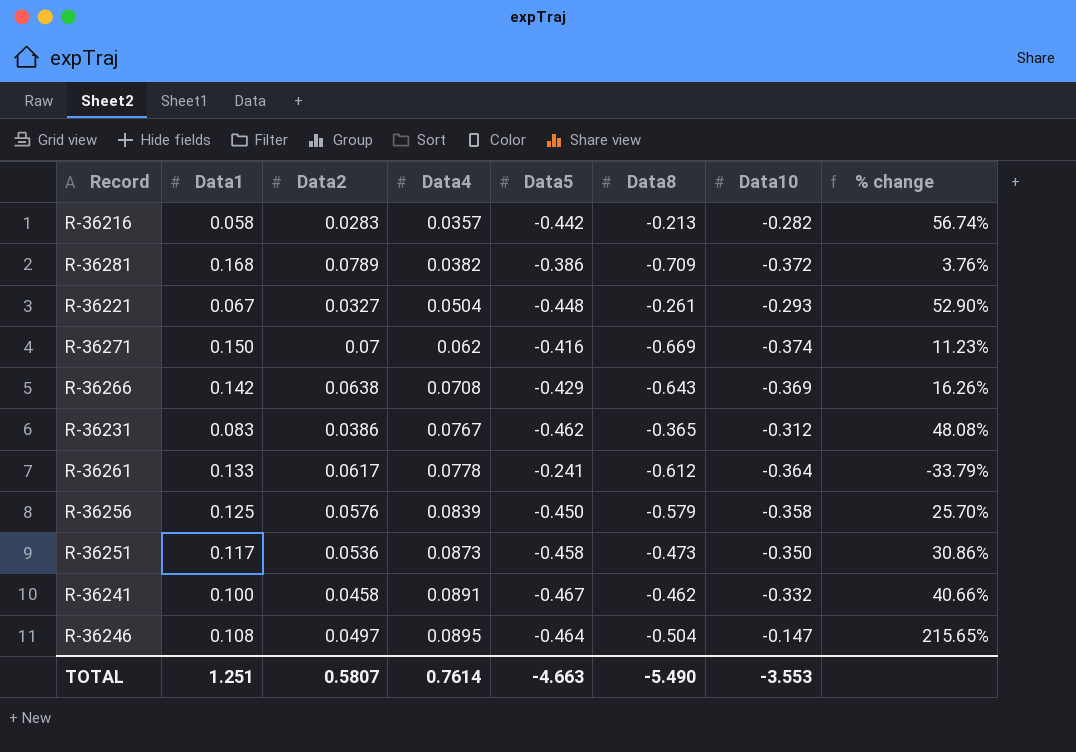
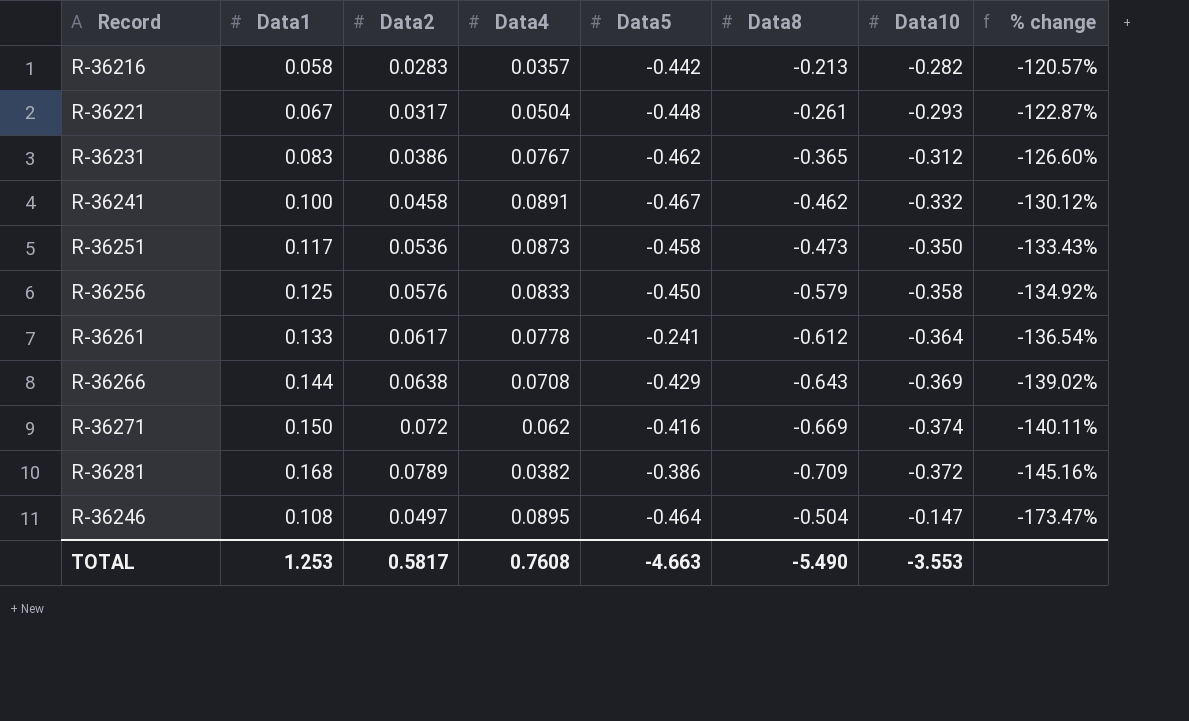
row order: Data4 ascending -> % change descending
column % change | formula: ([Data5] - [Data10]) / [Data10] -> ([Data1] - [Data10]) / [Data10]
R-36221 | Data2: 0.0327 -> 0.0317
R-36256 | Data4: 0.0839 -> 0.0833
R-36266 | Data1: 0.142 -> 0.144
R-36271 | Data2: 0.07 -> 0.072
TOTAL | Data1: 1.251 -> 1.253
TOTAL | Data2: 0.5807 -> 0.5817
TOTAL | Data4: 0.7614 -> 0.7608

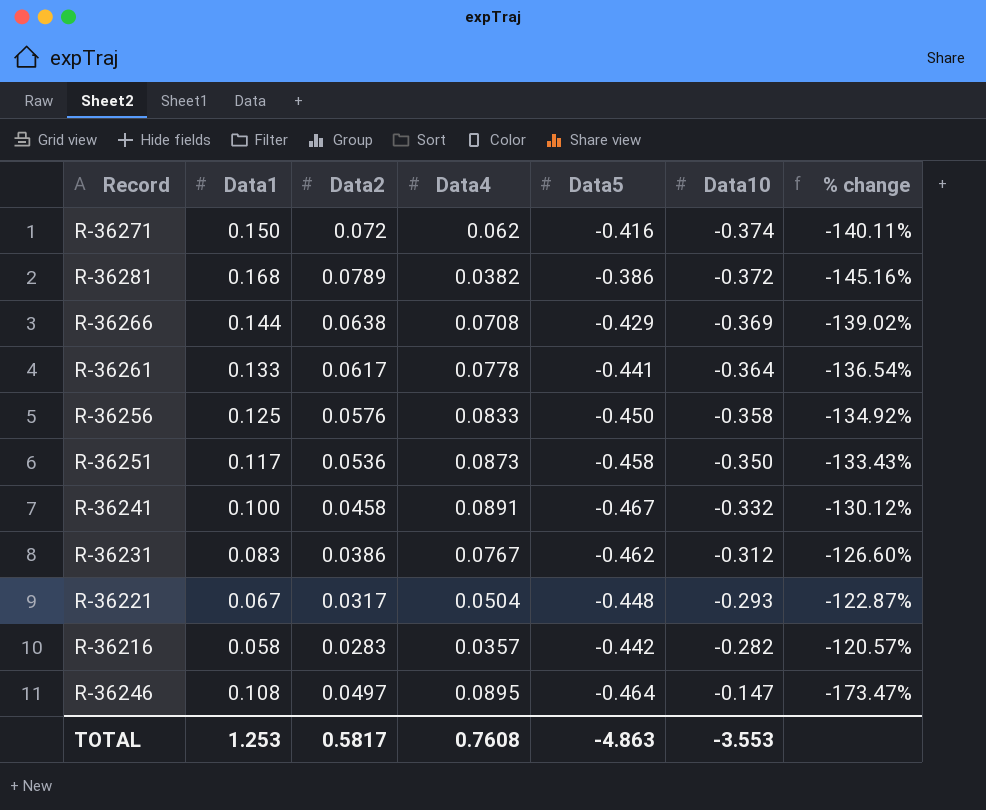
row order: % change descending -> Data10 ascending
column Data8 | position: 6 -> none
R-36261 | Data5: -0.241 -> -0.441
TOTAL | Data5: -4.663 -> -4.863

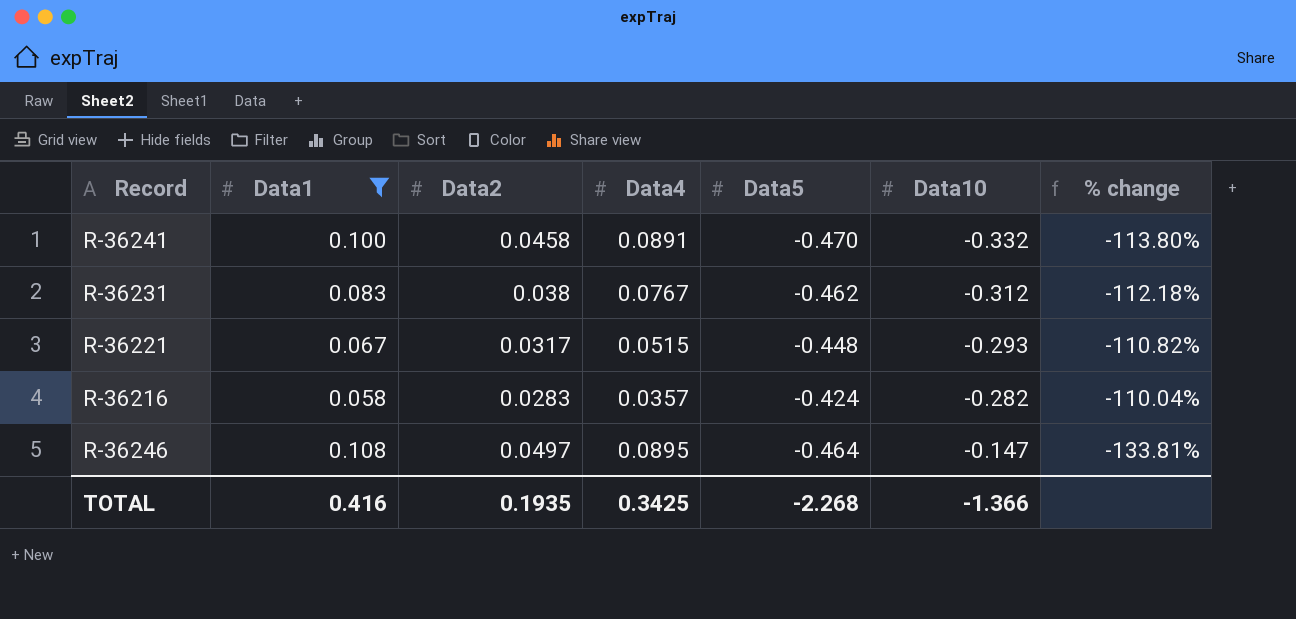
filter: none -> Data1 <= 0.108
column % change | formula: ([Data1] - [Data10]) / [Data10] -> ([Data2] - [Data10]) / [Data10]
R-36241 | Data5: -0.467 -> -0.470
R-36231 | Data2: 0.0386 -> 0.038
R-36221 | Data4: 0.0504 -> 0.0515
R-36216 | Data5: -0.442 -> -0.424
TOTAL | Data1: 1.253 -> 0.416
TOTAL | Data2: 0.5817 -> 0.1935
TOTAL | Data4: 0.7608 -> 0.3425
TOTAL | Data5: -4.863 -> -2.268
TOTAL | Data10: -3.553 -> -1.366

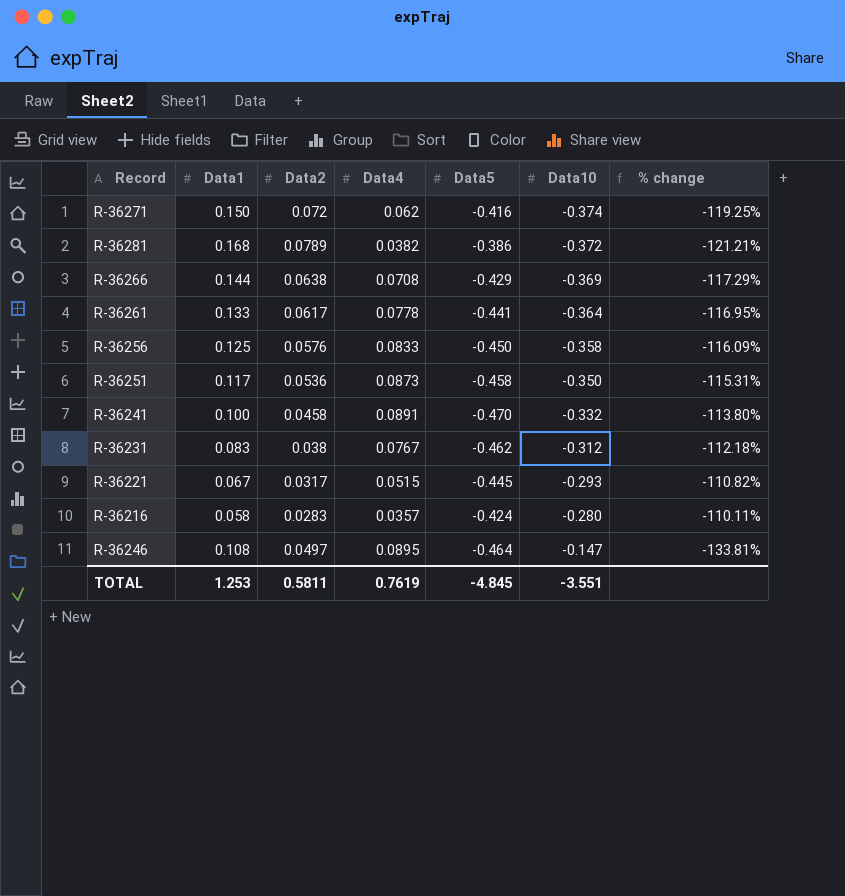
filter: Data1 <= 0.108 -> none
R-36221 | Data5: -0.448 -> -0.445
R-36216 | Data10: -0.282 -> -0.280
R-36216 | % change: -110.04% -> -110.11%
TOTAL | Data1: 0.416 -> 1.253
TOTAL | Data2: 0.1935 -> 0.5811
TOTAL | Data4: 0.3425 -> 0.7619
TOTAL | Data5: -2.268 -> -4.845
TOTAL | Data10: -1.366 -> -3.551

